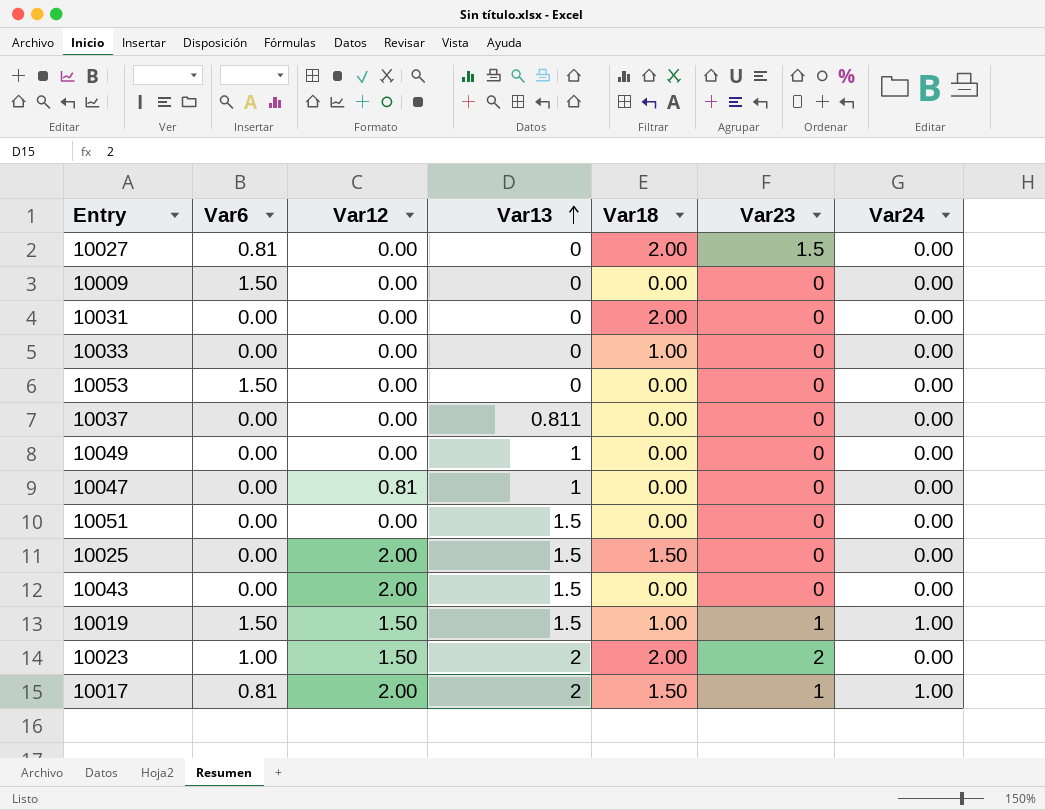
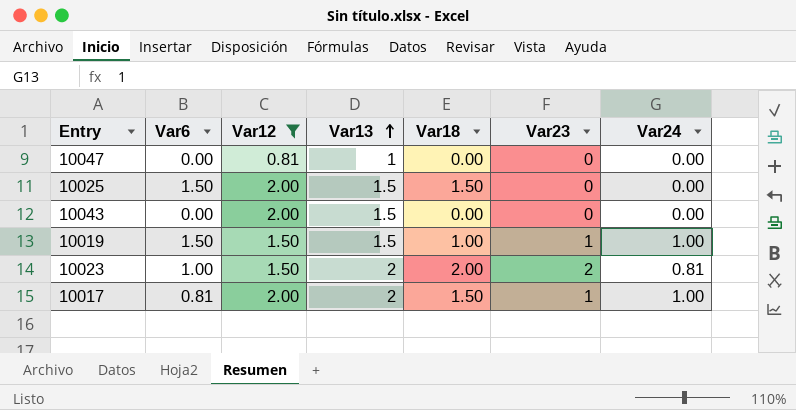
filter: none -> Var12 != 0.00
10025 | Var6: 0.00 -> 1.50
10023 | Var24: 0.00 -> 0.81

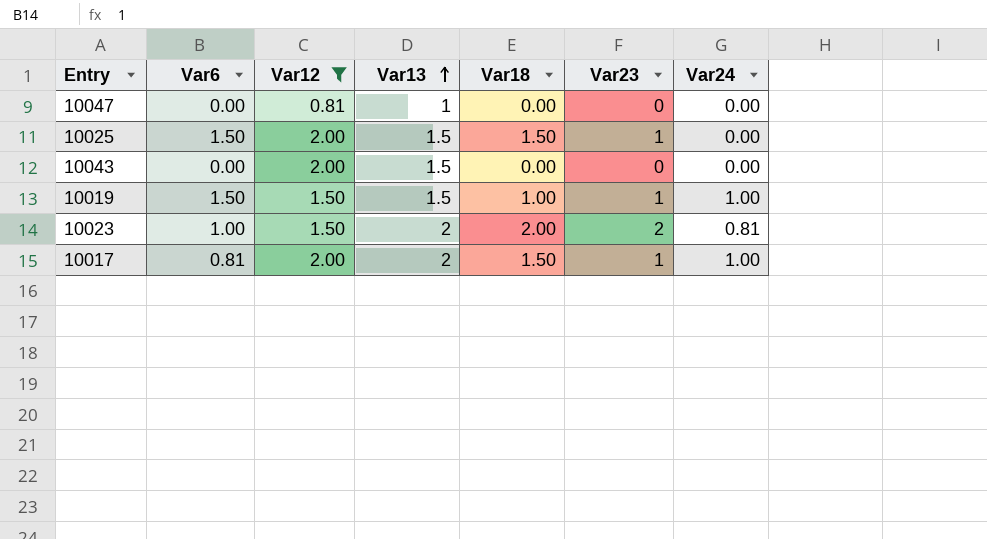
10025 | Var23: 0 -> 1

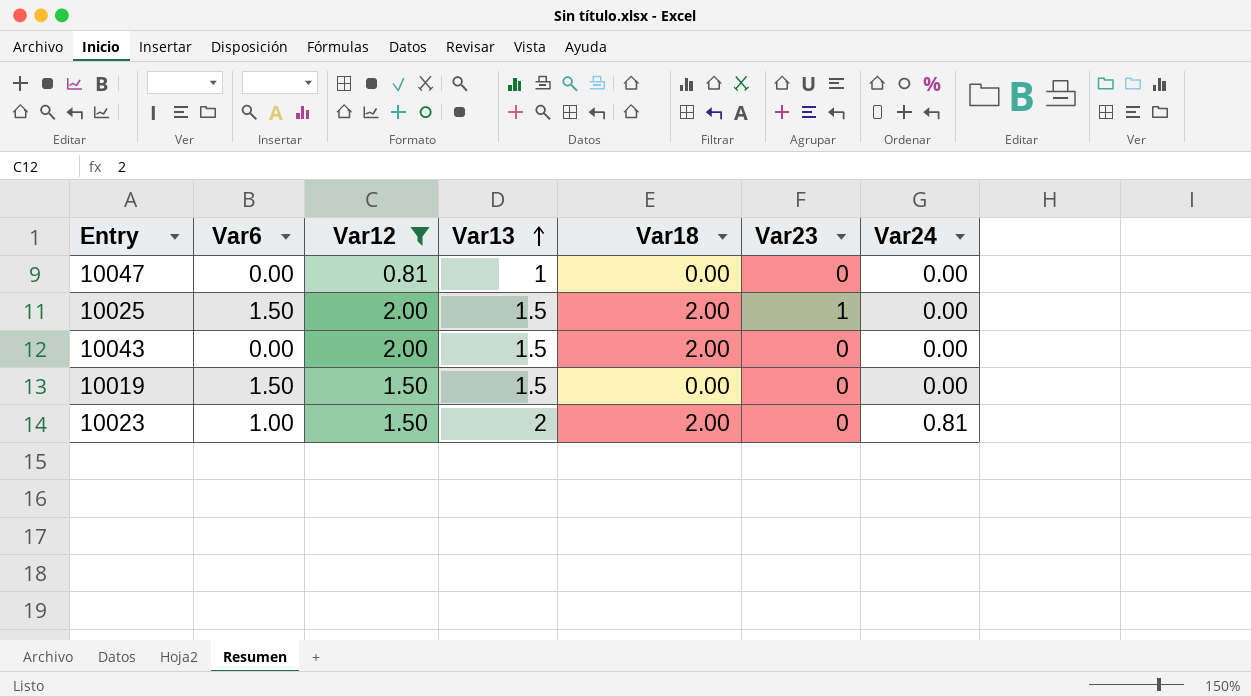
row 10017: 0.81 | 2.00 | 2 | 1.50 | 1 | 1.00 -> none
10025 | Var18: 1.50 -> 2.00
10043 | Var18: 0.00 -> 2.00
10019 | Var18: 1.00 -> 0.00
10019 | Var23: 1 -> 0
10019 | Var24: 1.00 -> 0.00
10023 | Var23: 2 -> 0

